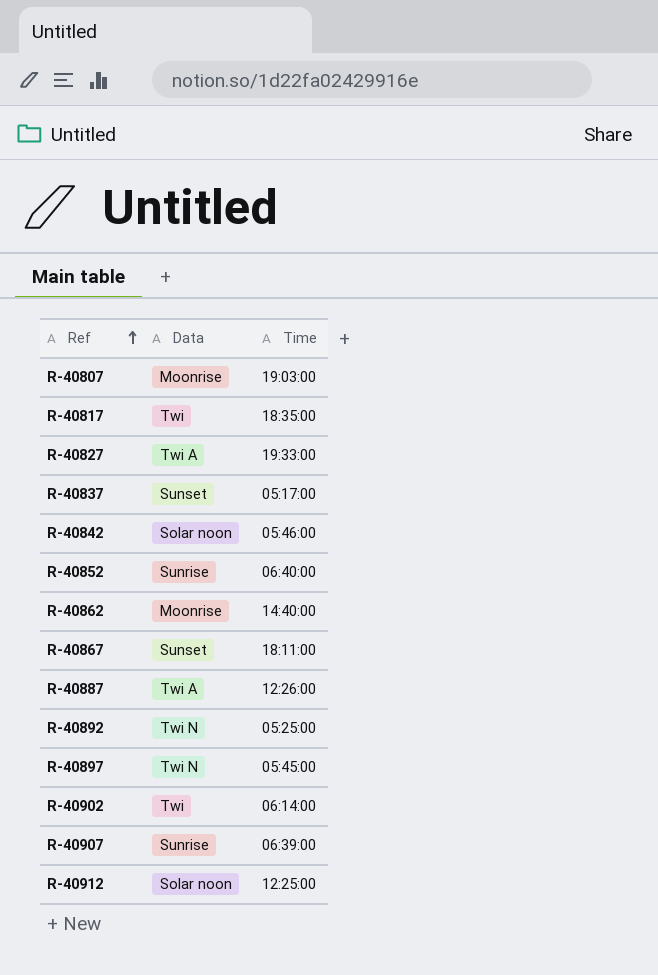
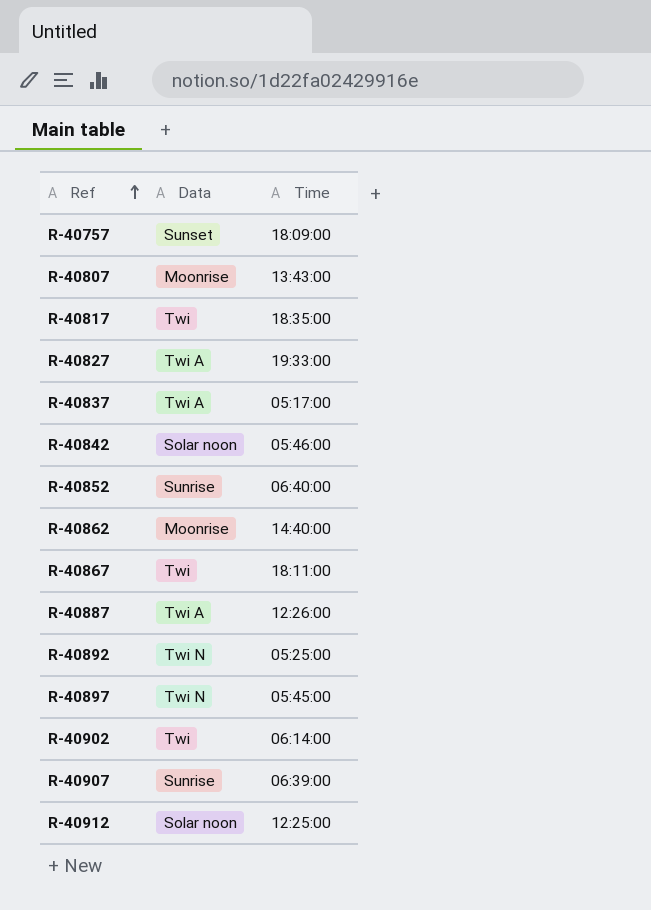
row R-40757: none -> Sunset | 18:09:00
R-40807 | Time: 19:03:00 -> 13:43:00
R-40837 | Data: Sunset -> Twi A
R-40867 | Data: Sunset -> Twi

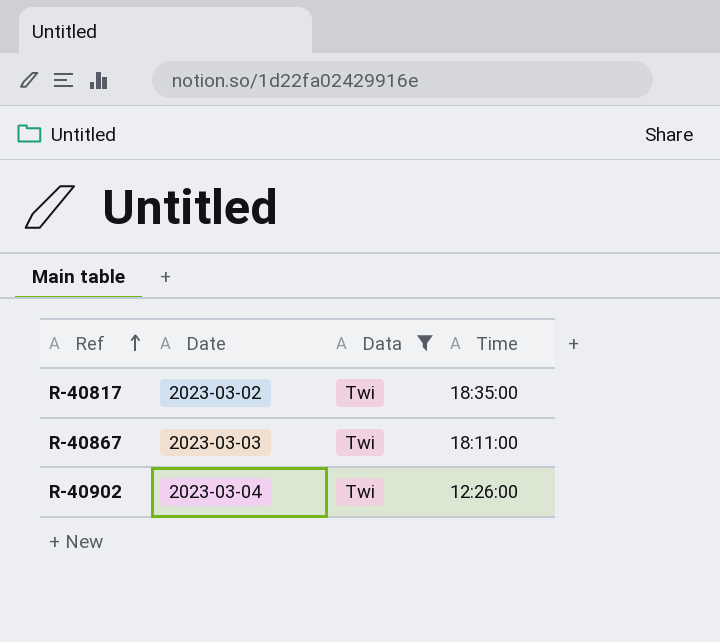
filter: none -> Data = Twi
column Date | position: none -> 2
R-40902 | Time: 06:14:00 -> 12:26:00

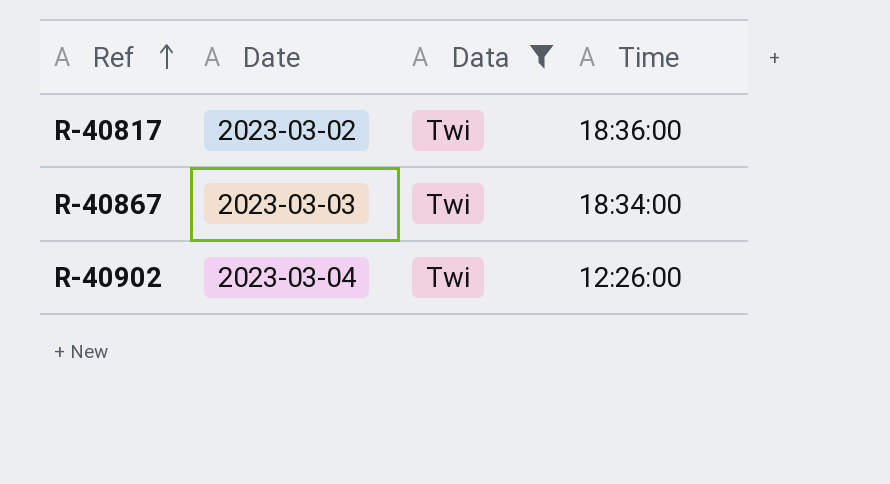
R-40817 | Time: 18:35:00 -> 18:36:00
R-40867 | Time: 18:11:00 -> 18:34:00

